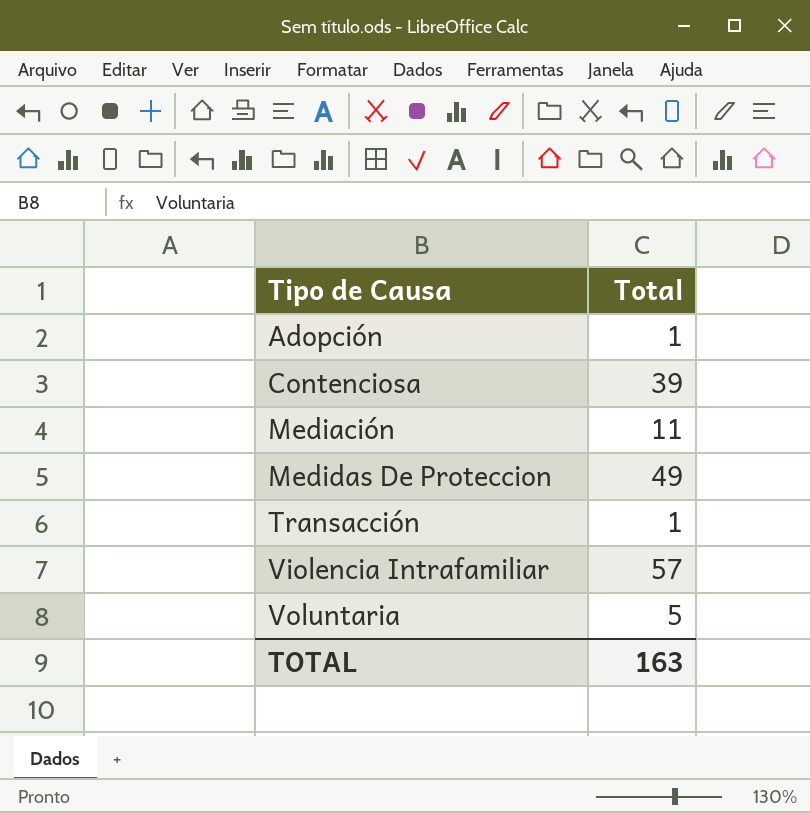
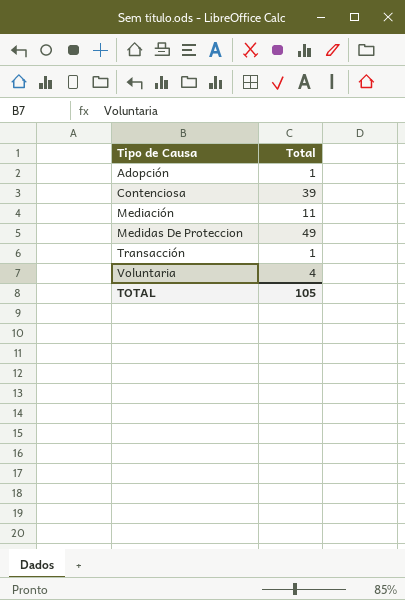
row Violencia Intrafamiliar: 57 -> none
Voluntaria | Total: 5 -> 4
TOTAL | Total: 163 -> 105

